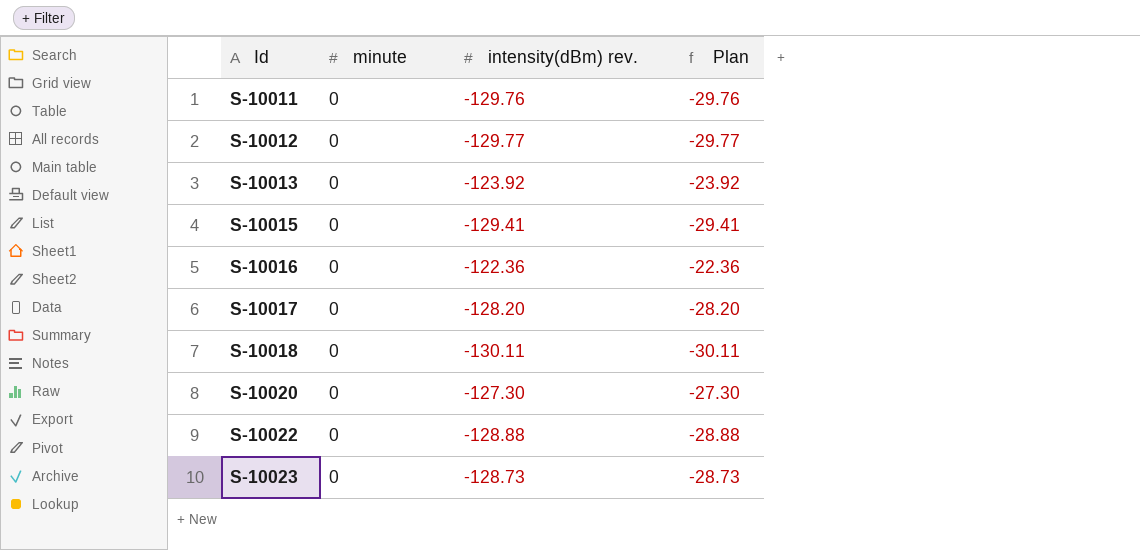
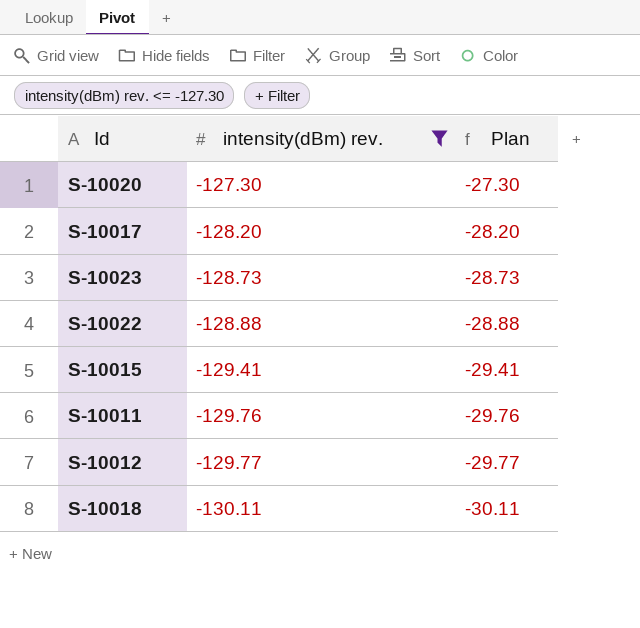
filter: none -> intensity(dBm) rev. <= -127.30
row order: Id ascending -> intensity(dBm) rev. descending
column minute | position: 2 -> none

